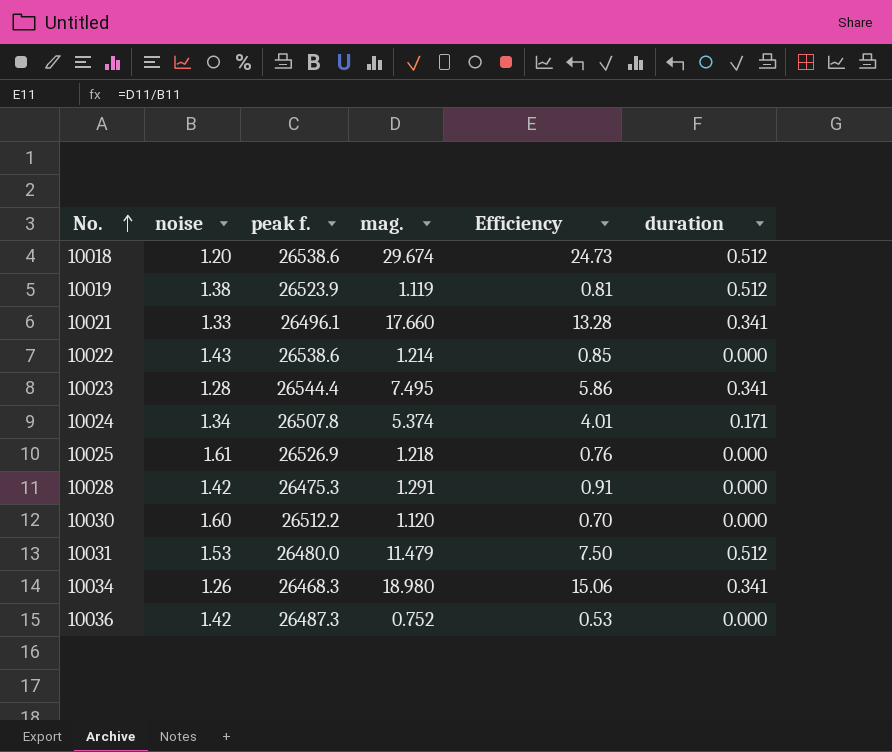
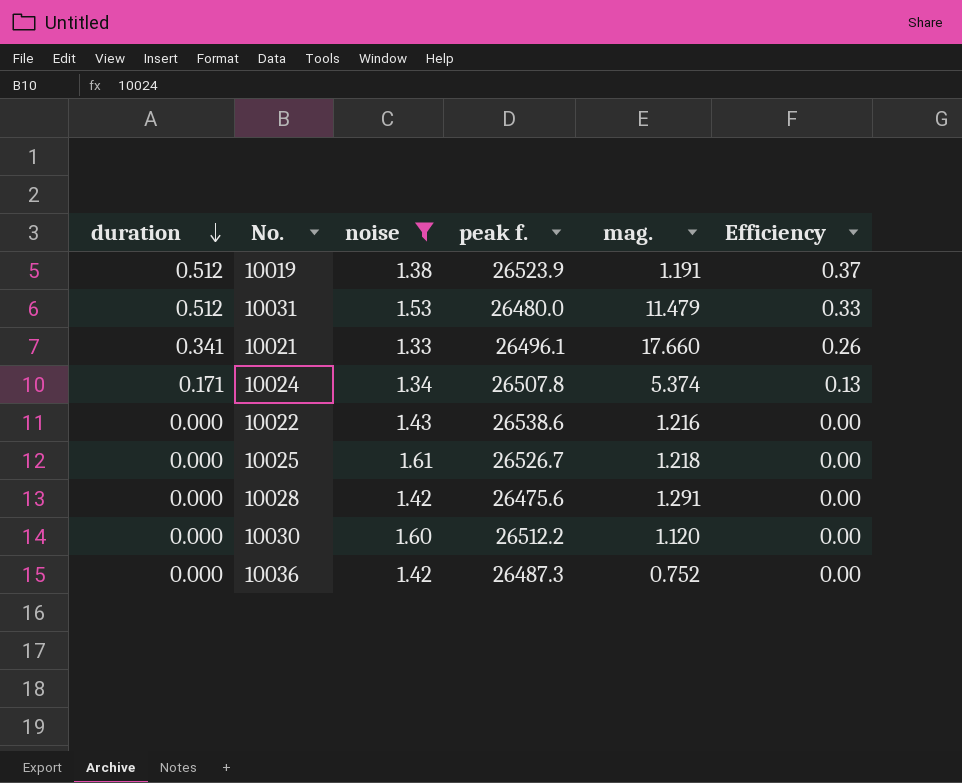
filter: none -> noise >= 1.33
row order: No. ascending -> duration descending
column duration | position: 6 -> 1
column Efficiency | formula: [mag.] / [noise] -> [duration] / [noise]
10019 | mag.: 1.119 -> 1.191
10022 | mag.: 1.214 -> 1.216
10025 | peak f.: 26526.9 -> 26526.7
10028 | peak f.: 26475.3 -> 26475.6

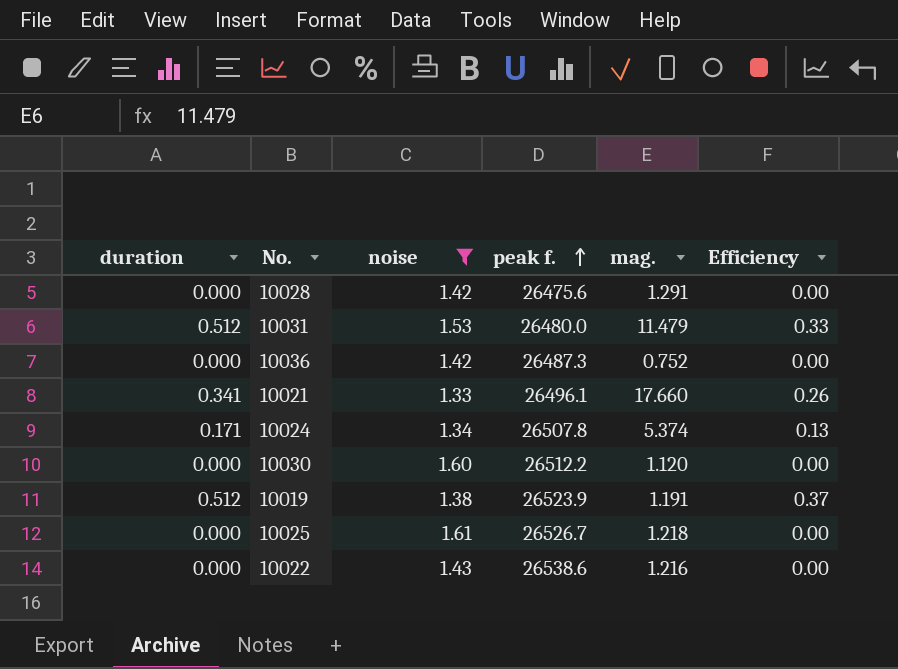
row order: duration descending -> peak f. ascending

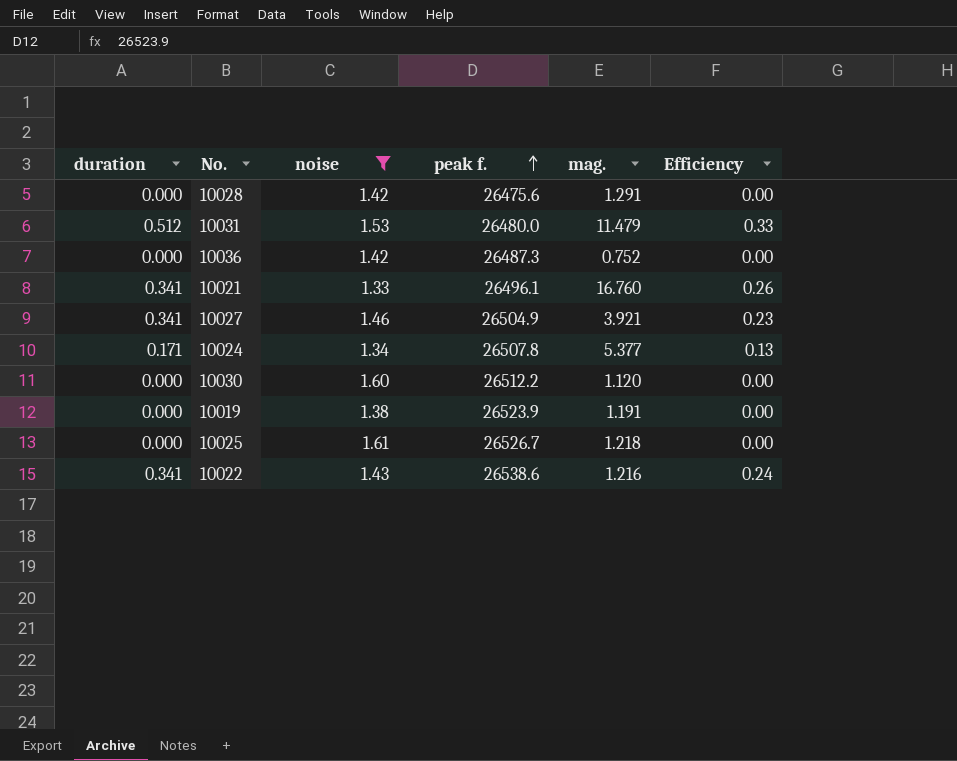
10021 | mag.: 17.660 -> 16.760
row 10027: none -> 0.341 | 1.46 | 26504.9 | 3.921 | 0.23
10024 | mag.: 5.374 -> 5.377
10019 | duration: 0.512 -> 0.000
10019 | Efficiency: 0.37 -> 0.00
10022 | duration: 0.000 -> 0.341
10022 | Efficiency: 0.00 -> 0.24

